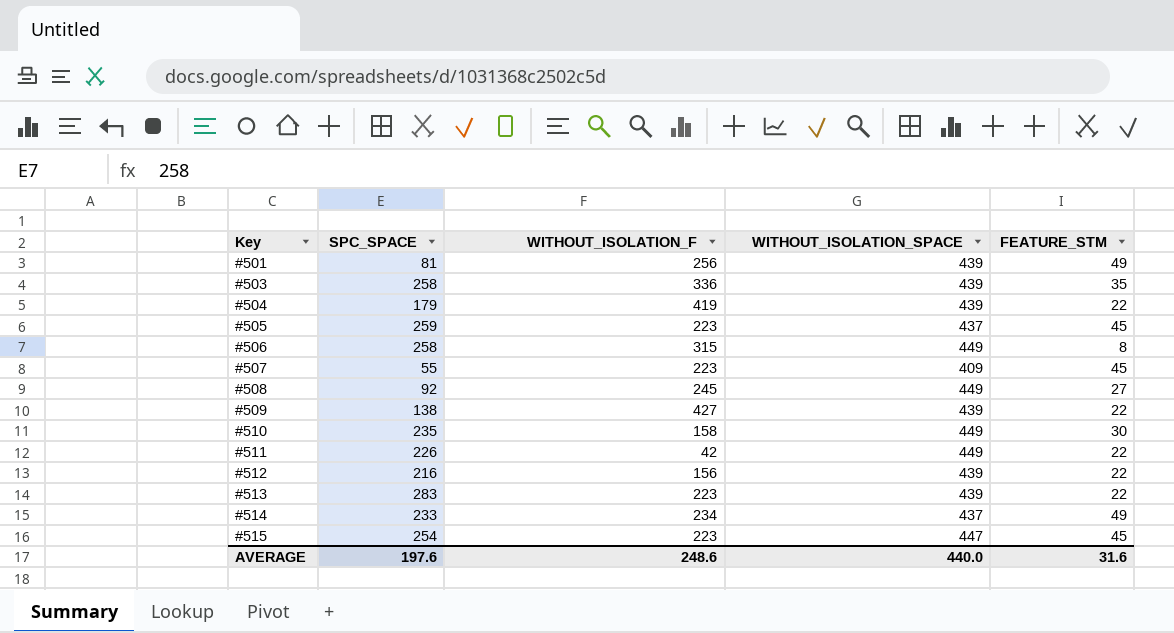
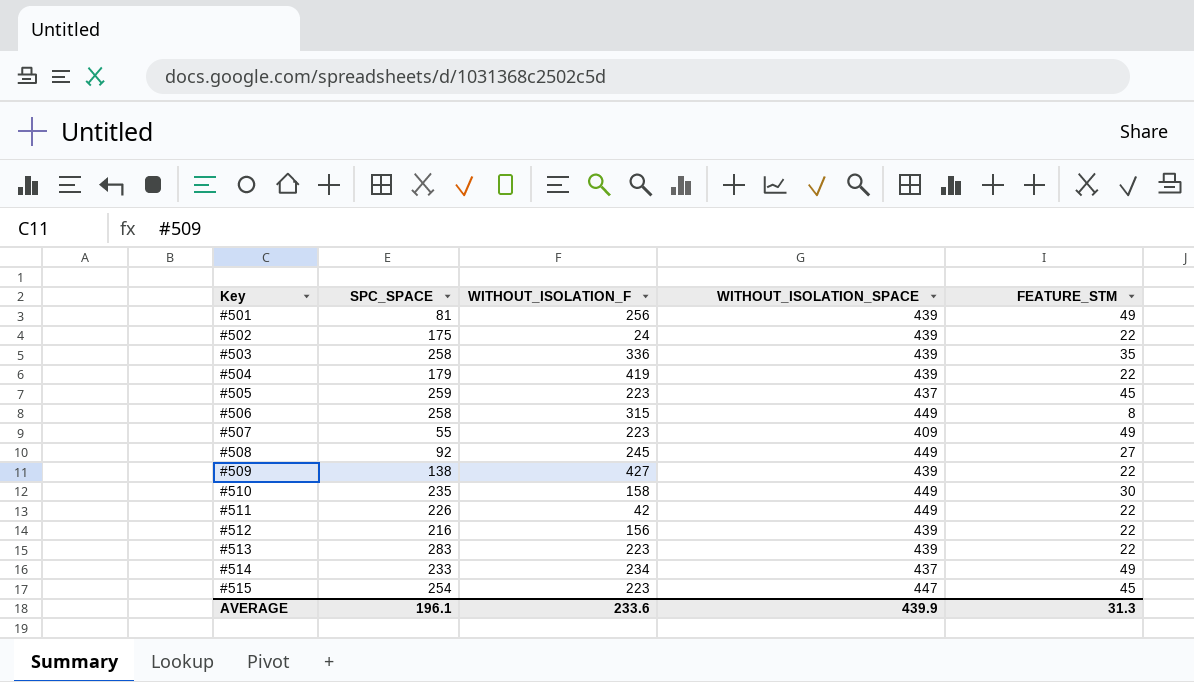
row #502: none -> 175 | 24 | 439 | 22
#507 | FEATURE_STM: 45 -> 49
AVERAGE | SPC_SPACE: 197.6 -> 196.1
AVERAGE | WITHOUT_ISOLATION_F: 248.6 -> 233.6
AVERAGE | WITHOUT_ISOLATION_SPACE: 440.0 -> 439.9
AVERAGE | FEATURE_STM: 31.6 -> 31.3

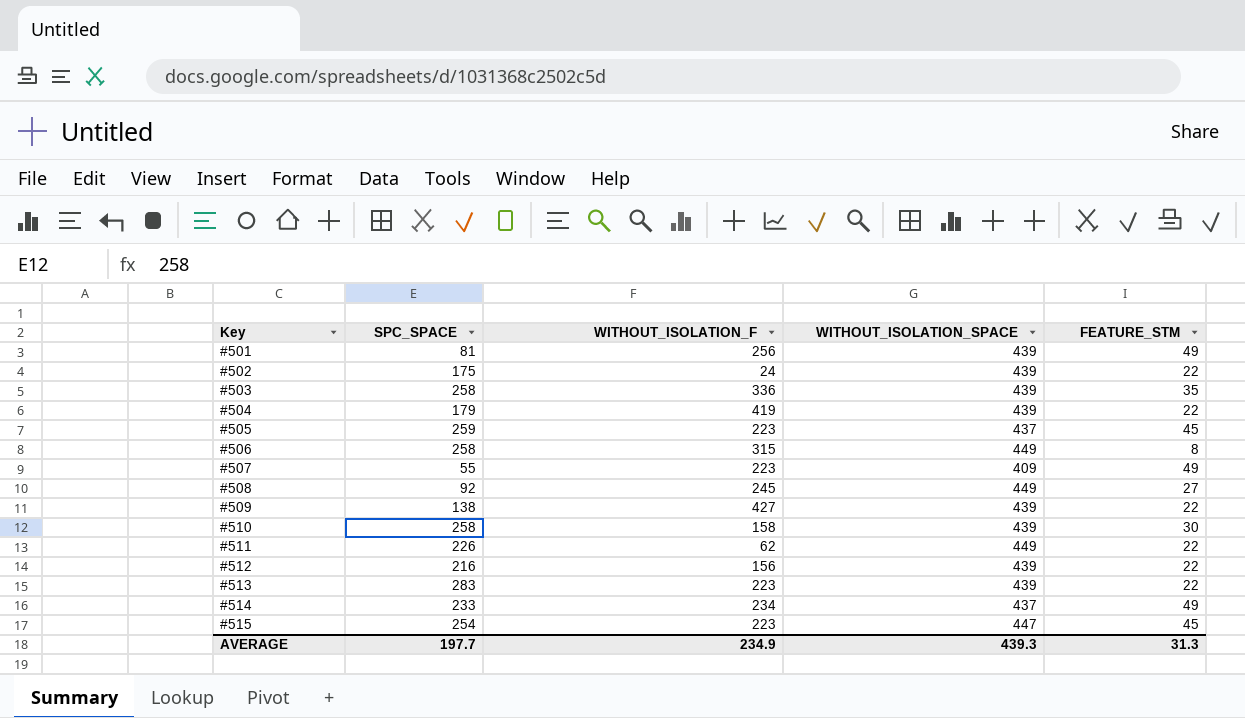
#510 | SPC_SPACE: 235 -> 258
#510 | WITHOUT_ISOLATION_SPACE: 449 -> 439
#511 | WITHOUT_ISOLATION_F: 42 -> 62
AVERAGE | SPC_SPACE: 196.1 -> 197.7
AVERAGE | WITHOUT_ISOLATION_F: 233.6 -> 234.9
AVERAGE | WITHOUT_ISOLATION_SPACE: 439.9 -> 439.3

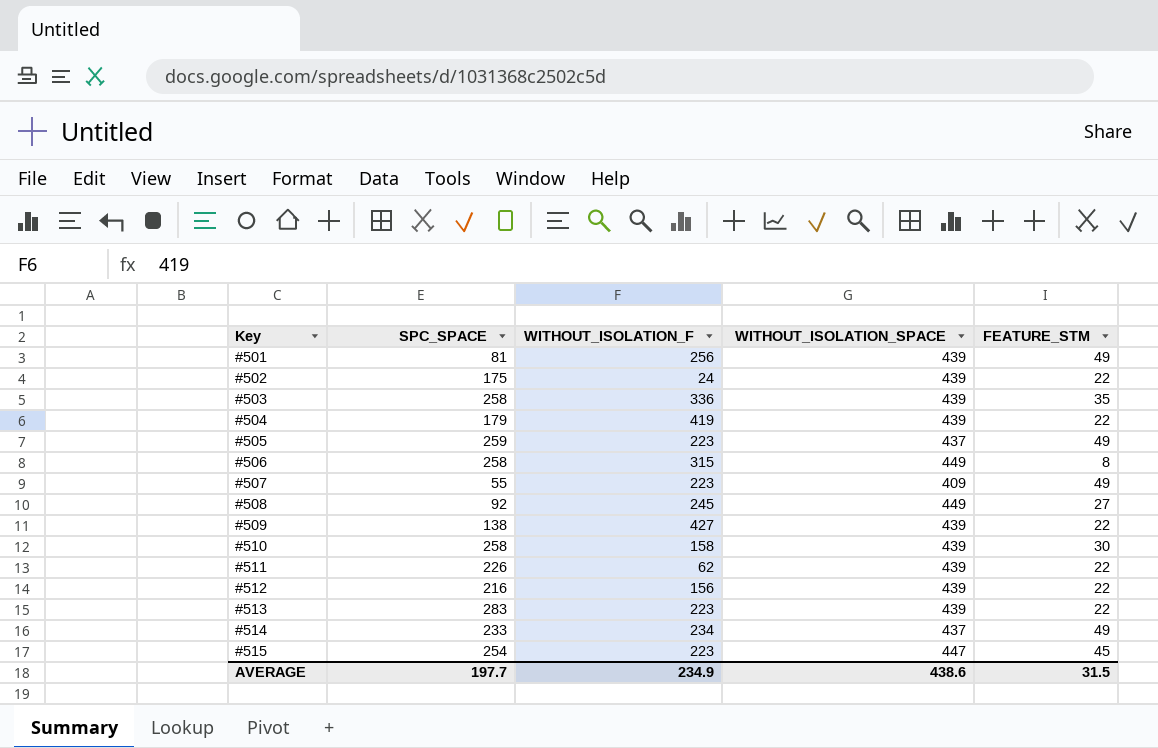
#505 | FEATURE_STM: 45 -> 49
#511 | WITHOUT_ISOLATION_SPACE: 449 -> 439
AVERAGE | WITHOUT_ISOLATION_SPACE: 439.3 -> 438.6
AVERAGE | FEATURE_STM: 31.3 -> 31.5

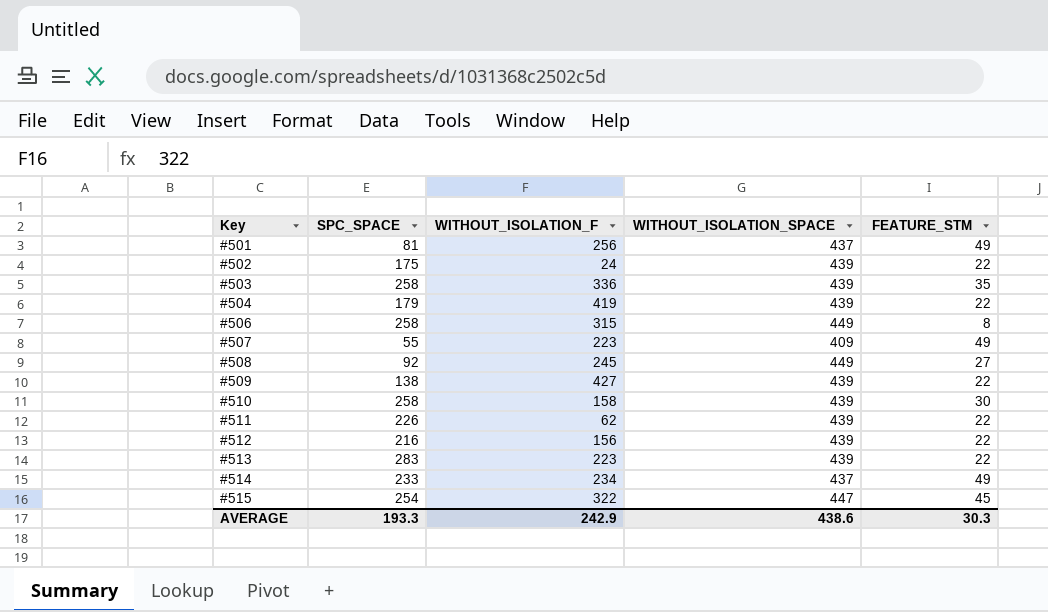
row #505: 259 | 223 | 437 | 49 -> none
#501 | WITHOUT_ISOLATION_SPACE: 439 -> 437
#515 | WITHOUT_ISOLATION_F: 223 -> 322
AVERAGE | SPC_SPACE: 197.7 -> 193.3
AVERAGE | WITHOUT_ISOLATION_F: 234.9 -> 242.9
AVERAGE | FEATURE_STM: 31.5 -> 30.3

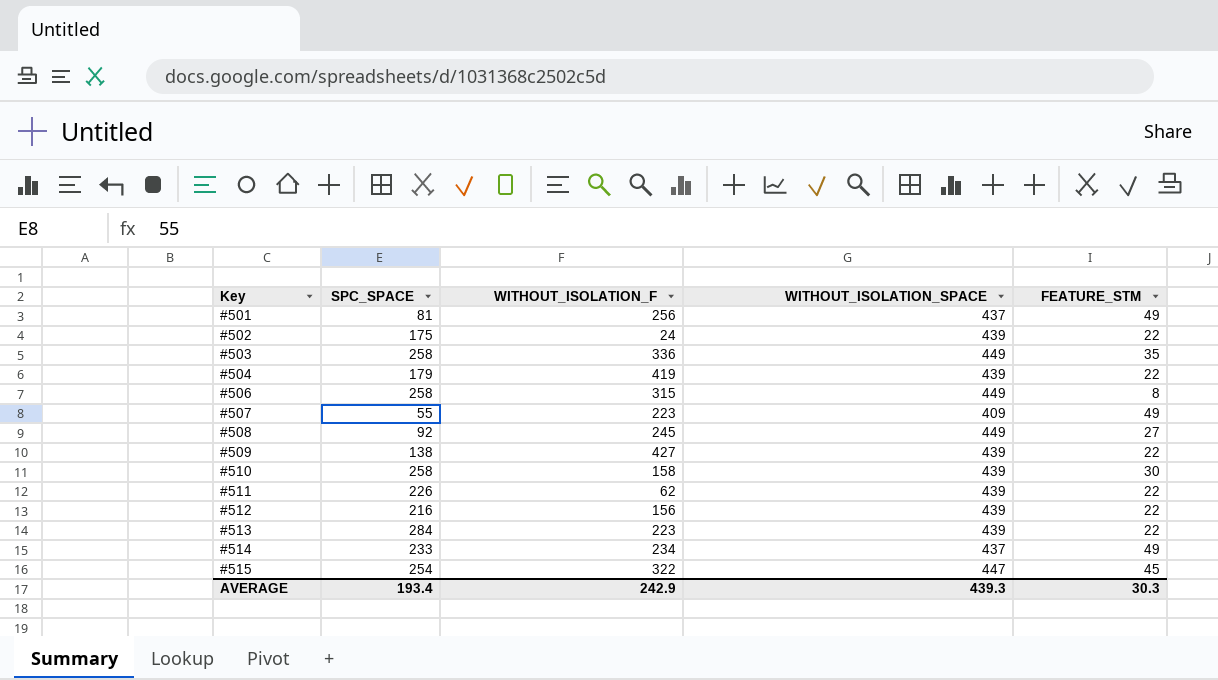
#503 | WITHOUT_ISOLATION_SPACE: 439 -> 449
#513 | SPC_SPACE: 283 -> 284
AVERAGE | SPC_SPACE: 193.3 -> 193.4
AVERAGE | WITHOUT_ISOLATION_SPACE: 438.6 -> 439.3

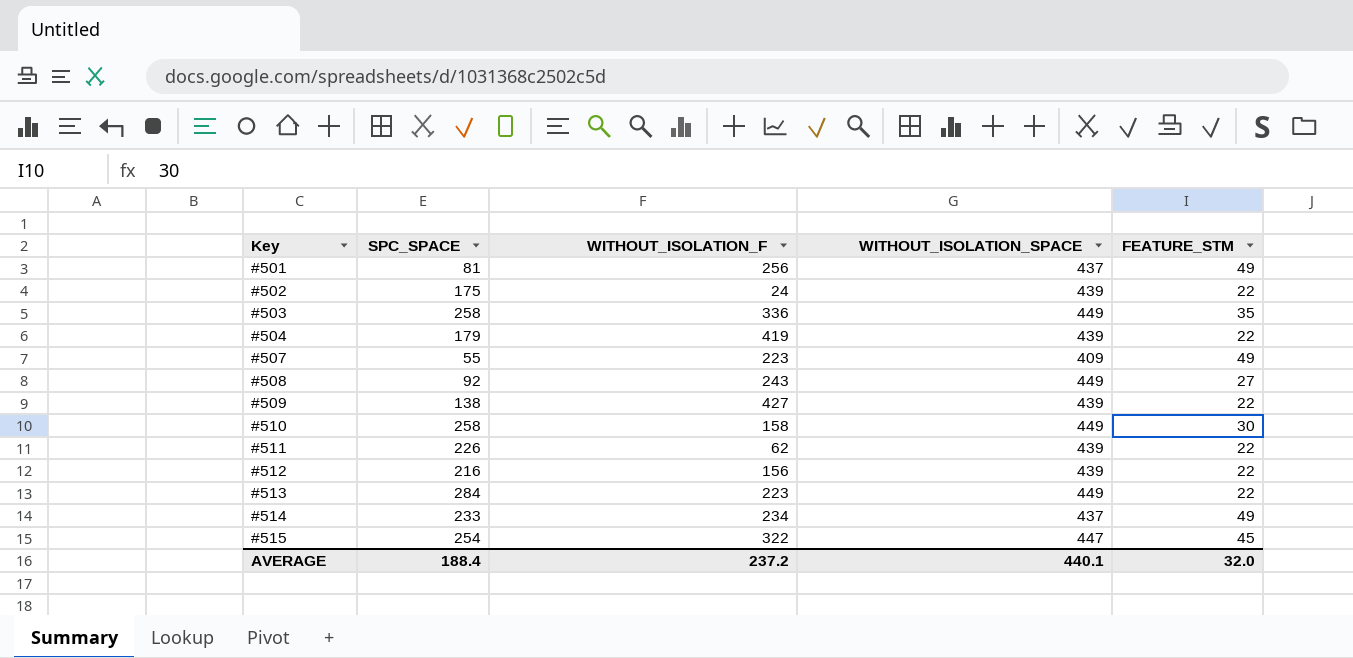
row #506: 258 | 315 | 449 | 8 -> none
#508 | WITHOUT_ISOLATION_F: 245 -> 243
#510 | WITHOUT_ISOLATION_SPACE: 439 -> 449
#513 | WITHOUT_ISOLATION_SPACE: 439 -> 449
AVERAGE | SPC_SPACE: 193.4 -> 188.4
AVERAGE | WITHOUT_ISOLATION_F: 242.9 -> 237.2
AVERAGE | WITHOUT_ISOLATION_SPACE: 439.3 -> 440.1
AVERAGE | FEATURE_STM: 30.3 -> 32.0

